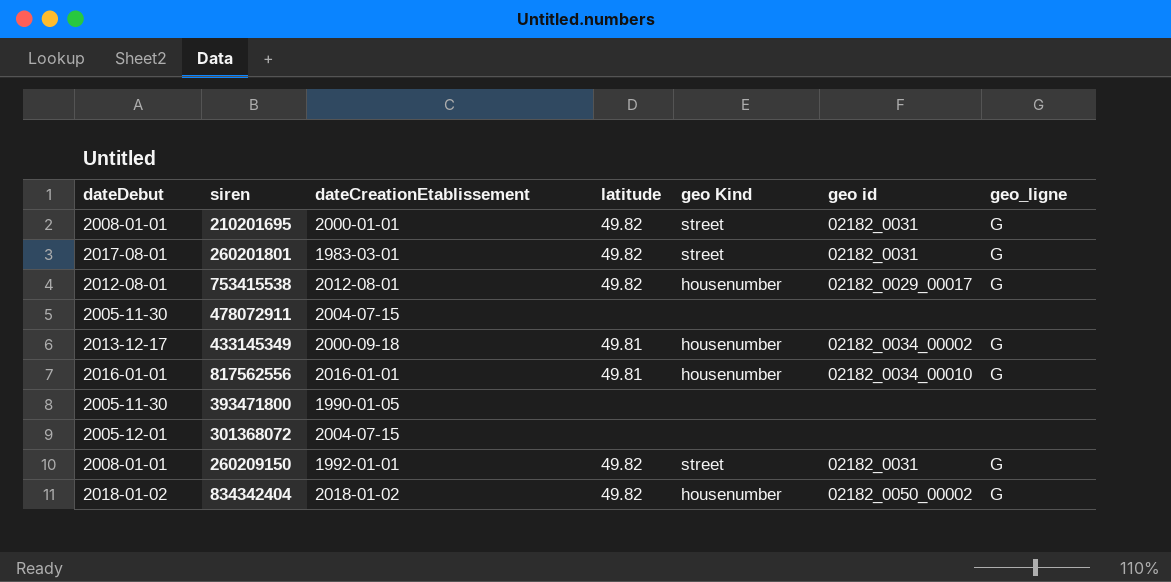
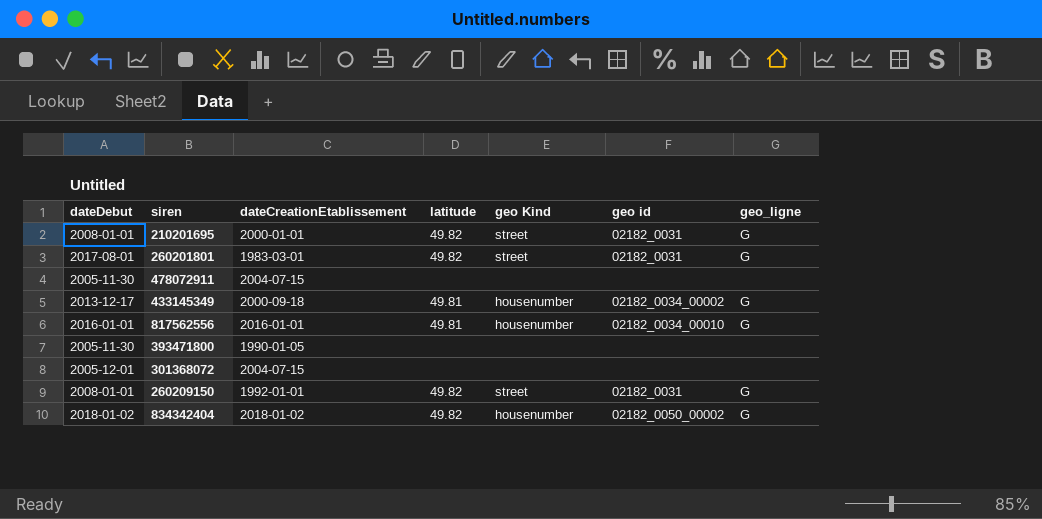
row 753415538: 2012-08-01 | 2012-08-01 | 49.82 | housenumber | 02182_0029_00017 | G -> none

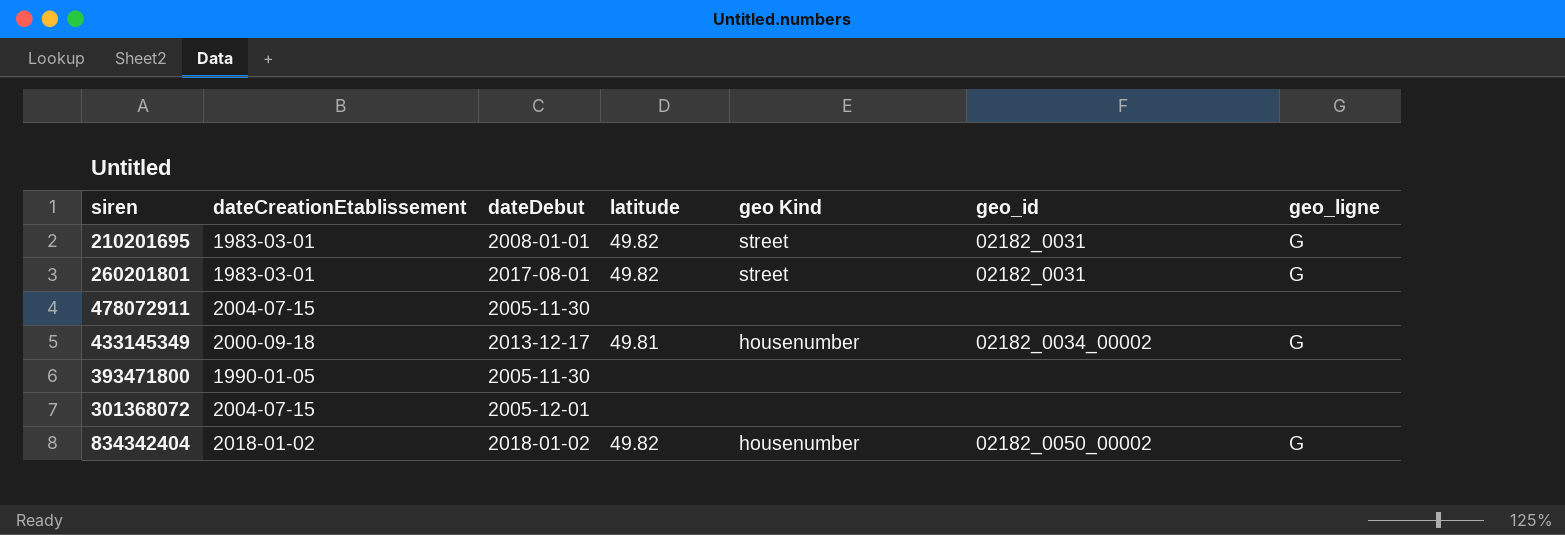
column dateDebut | position: 1 -> 3
column name: geo id -> geo_id
row 817562556: 2016-01-01 | 2016-01-01 | 49.81 | housenumber | 02182_0034_00010 | G -> none
row 260209150: 2008-01-01 | 1992-01-01 | 49.82 | street | 02182_0031 | G -> none
210201695 | dateCreationEtablissement: 2000-01-01 -> 1983-03-01

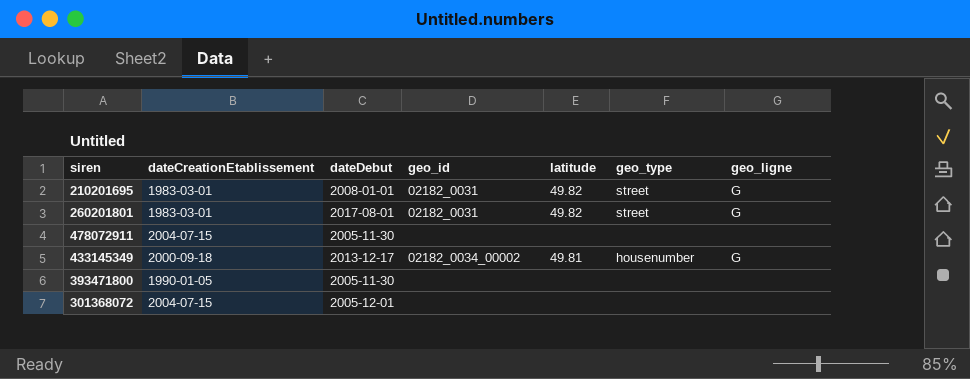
column geo_id | position: 6 -> 4
column name: geo Kind -> geo_type
row 834342404: 2018-01-02 | 2018-01-02 | 49.82 | housenumber | 02182_0050_00002 | G -> none

